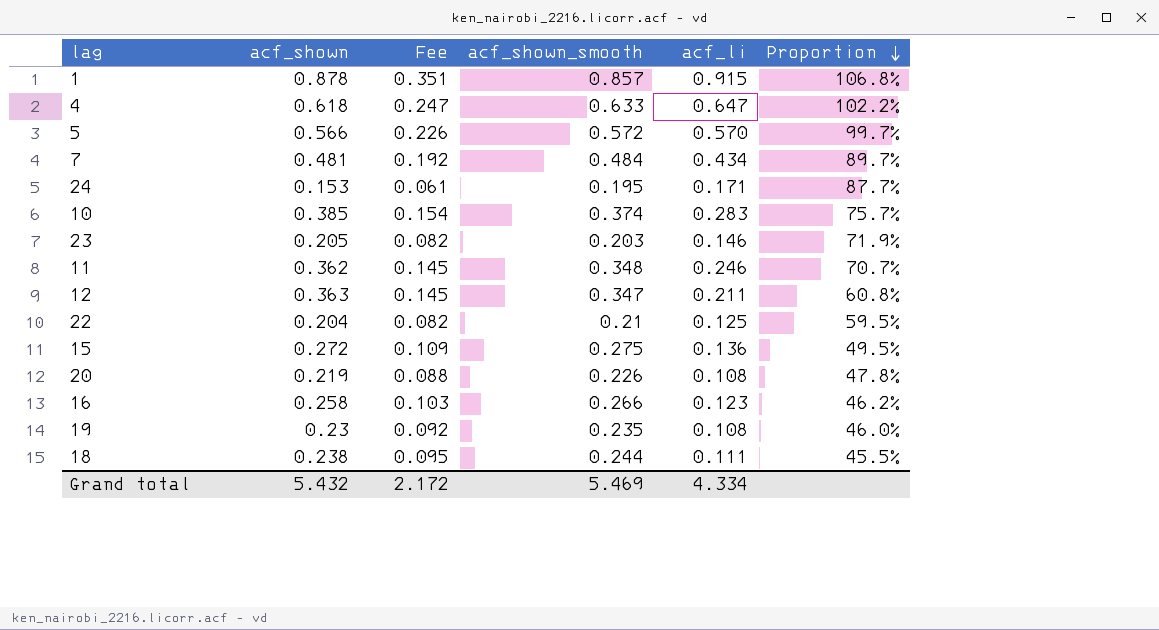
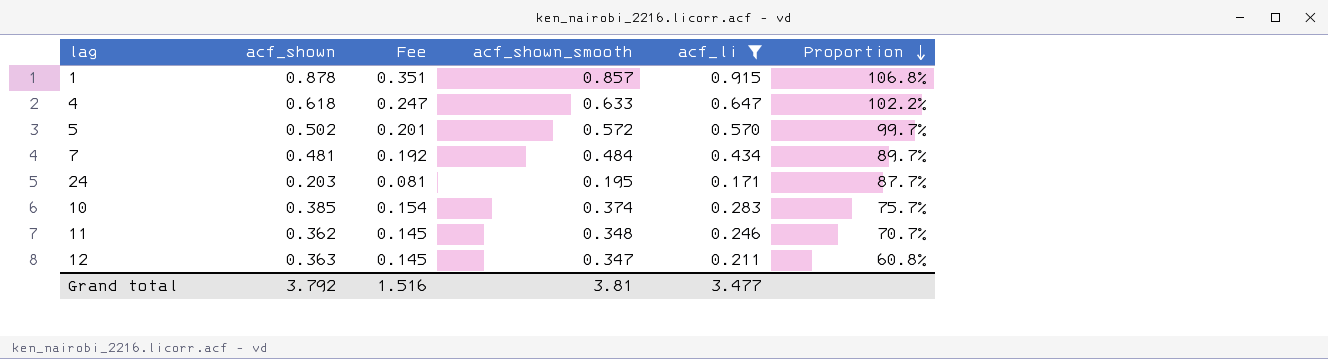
filter: none -> acf_li >= 0.171
5 | acf_shown: 0.566 -> 0.502
5 | Fee: 0.226 -> 0.201
24 | acf_shown: 0.153 -> 0.203
24 | Fee: 0.061 -> 0.081
Grand total | acf_shown: 5.432 -> 3.792
Grand total | Fee: 2.172 -> 1.516
Grand total | acf_shown_smooth: 5.469 -> 3.81
Grand total | acf_li: 4.334 -> 3.477

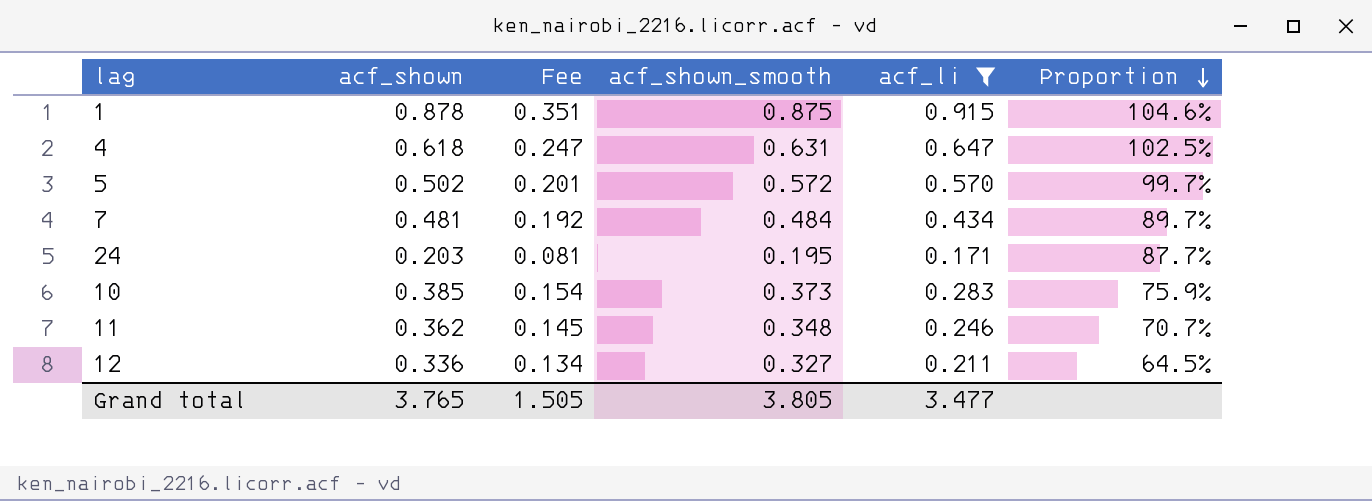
1 | acf_shown_smooth: 0.857 -> 0.875
1 | Proportion: 106.8% -> 104.6%
4 | acf_shown_smooth: 0.633 -> 0.631
4 | Proportion: 102.2% -> 102.5%
10 | acf_shown_smooth: 0.374 -> 0.373
10 | Proportion: 75.7% -> 75.9%
12 | acf_shown: 0.363 -> 0.336
12 | Fee: 0.145 -> 0.134
12 | acf_shown_smooth: 0.347 -> 0.327
12 | Proportion: 60.8% -> 64.5%
Grand total | acf_shown: 3.792 -> 3.765
Grand total | Fee: 1.516 -> 1.505
Grand total | acf_shown_smooth: 3.81 -> 3.805

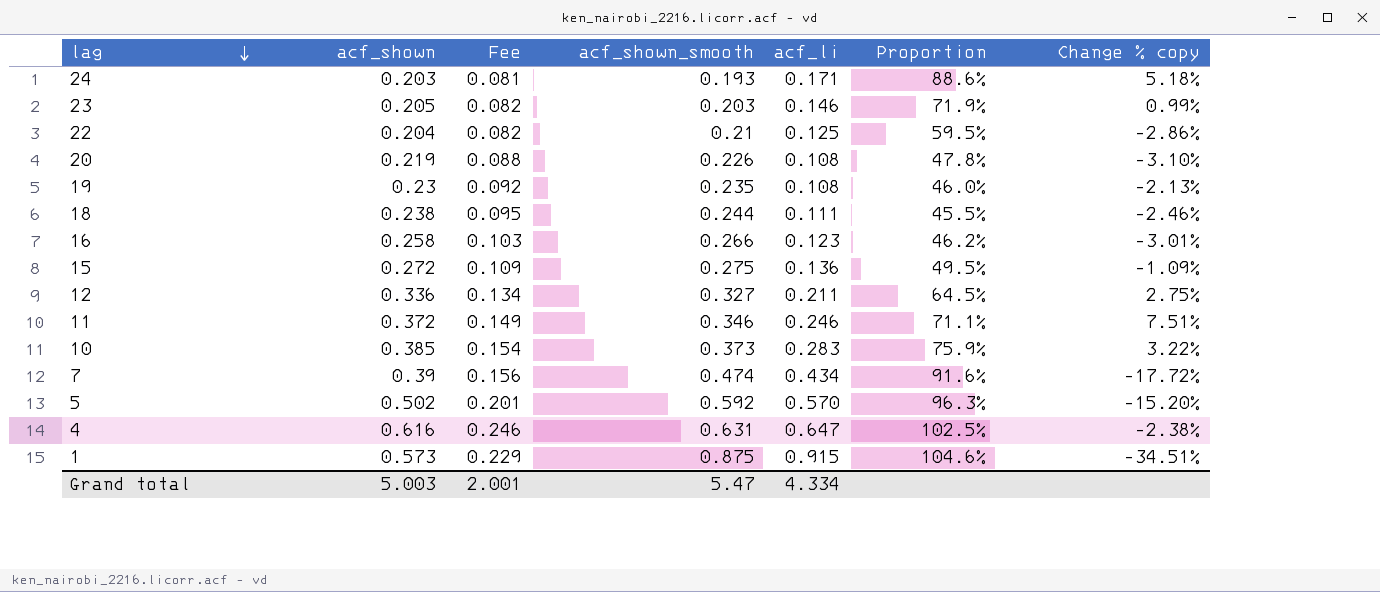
filter: acf_li >= 0.171 -> none
row order: Proportion descending -> lag descending
column Change % copy | formula: none -> ([acf_shown] - [acf_shown_smooth]) / [acf_shown_smooth]
24 | acf_shown_smooth: 0.195 -> 0.193
24 | Proportion: 87.7% -> 88.6%
11 | acf_shown: 0.362 -> 0.372
11 | Fee: 0.145 -> 0.149
11 | acf_shown_smooth: 0.348 -> 0.346
11 | Proportion: 70.7% -> 71.1%
7 | acf_shown: 0.481 -> 0.39
7 | Fee: 0.192 -> 0.156
7 | acf_shown_smooth: 0.484 -> 0.474
7 | Proportion: 89.7% -> 91.6%
5 | acf_shown_smooth: 0.572 -> 0.592
5 | Proportion: 99.7% -> 96.3%
4 | acf_shown: 0.618 -> 0.616
4 | Fee: 0.247 -> 0.246
1 | acf_shown: 0.878 -> 0.573
1 | Fee: 0.351 -> 0.229
Grand total | acf_shown: 3.765 -> 5.003
Grand total | Fee: 1.505 -> 2.001
Grand total | acf_shown_smooth: 3.805 -> 5.47
Grand total | acf_li: 3.477 -> 4.334

